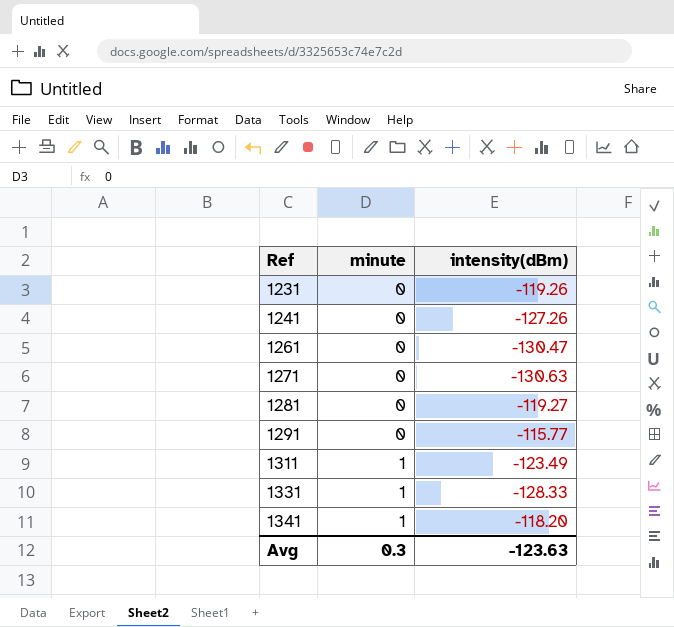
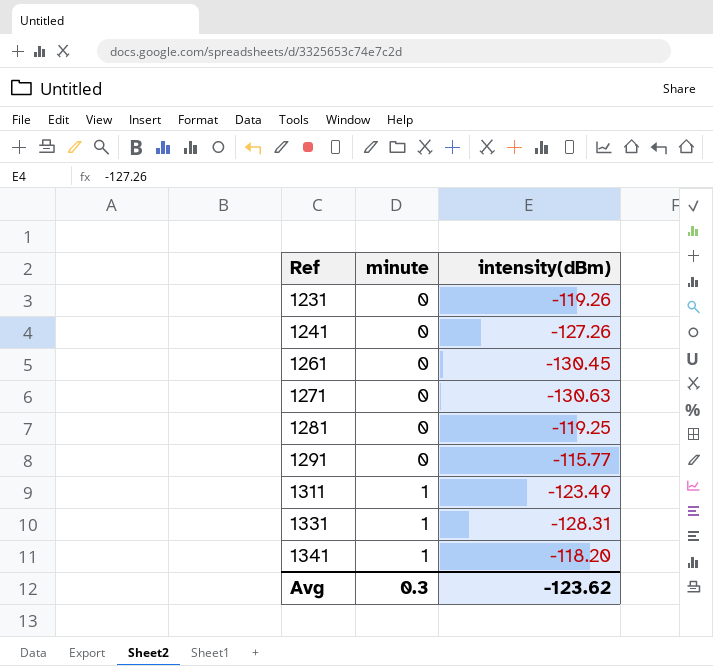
1261 | intensity(dBm): -130.47 -> -130.45
1281 | intensity(dBm): -119.27 -> -119.25
1331 | intensity(dBm): -128.33 -> -128.31
Avg | intensity(dBm): -123.63 -> -123.62

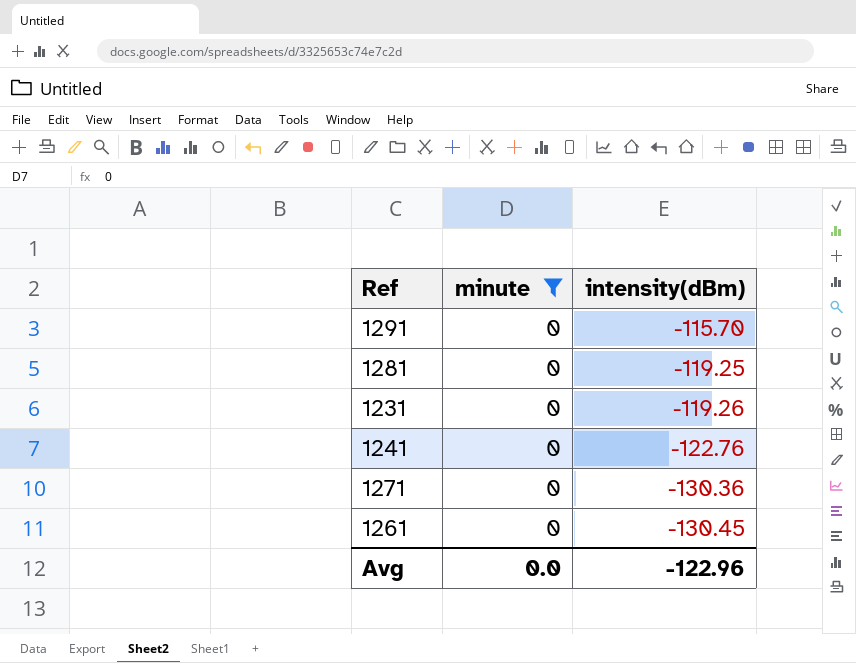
filter: none -> minute = 0
row order: Ref ascending -> intensity(dBm) descending
1291 | intensity(dBm): -115.77 -> -115.70
1241 | intensity(dBm): -127.26 -> -122.76
1271 | intensity(dBm): -130.63 -> -130.36
Avg | minute: 0.3 -> 0.0
Avg | intensity(dBm): -123.62 -> -122.96

